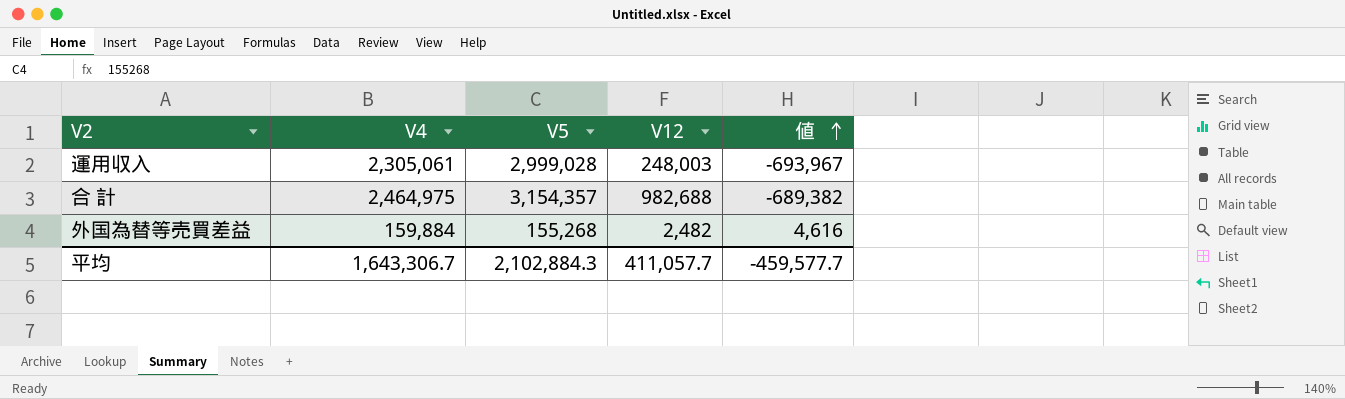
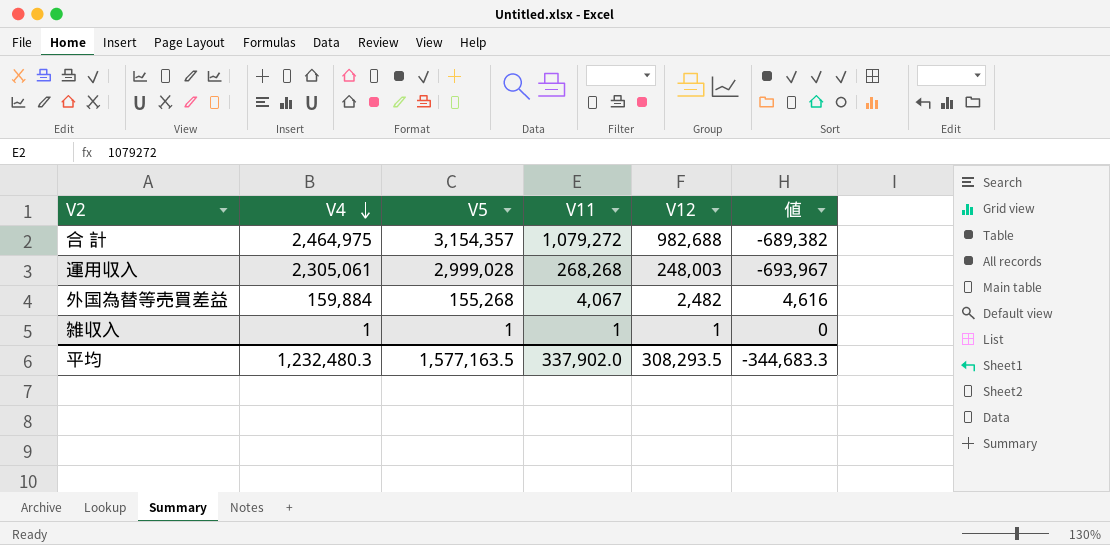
row order: 値 ascending -> V4 descending
column V11 | position: none -> 4
row 雑収入: none -> 1 | 1 | 1 | 1 | 0
平均 | V4: 1,643,306.7 -> 1,232,480.3
平均 | V5: 2,102,884.3 -> 1,577,163.5
平均 | V12: 411,057.7 -> 308,293.5
平均 | 値: -459,577.7 -> -344,683.3

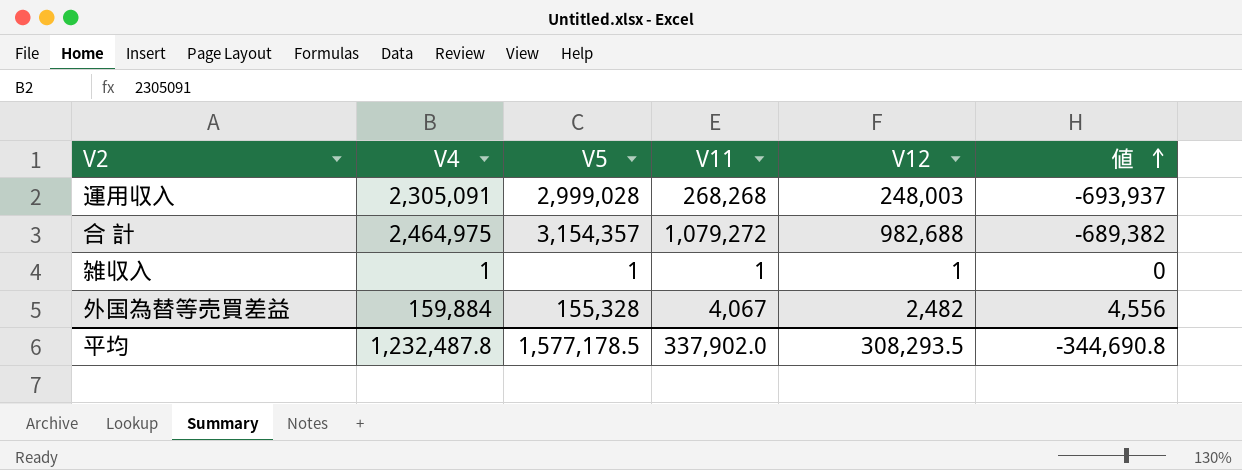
row order: V4 descending -> 値 ascending
運用収入 | V4: 2,305,061 -> 2,305,091
運用収入 | 値: -693,967 -> -693,937
外国為替等売買差益 | V5: 155,268 -> 155,328
外国為替等売買差益 | 値: 4,616 -> 4,556
平均 | V4: 1,232,480.3 -> 1,232,487.8
平均 | V5: 1,577,163.5 -> 1,577,178.5
平均 | 値: -344,683.3 -> -344,690.8

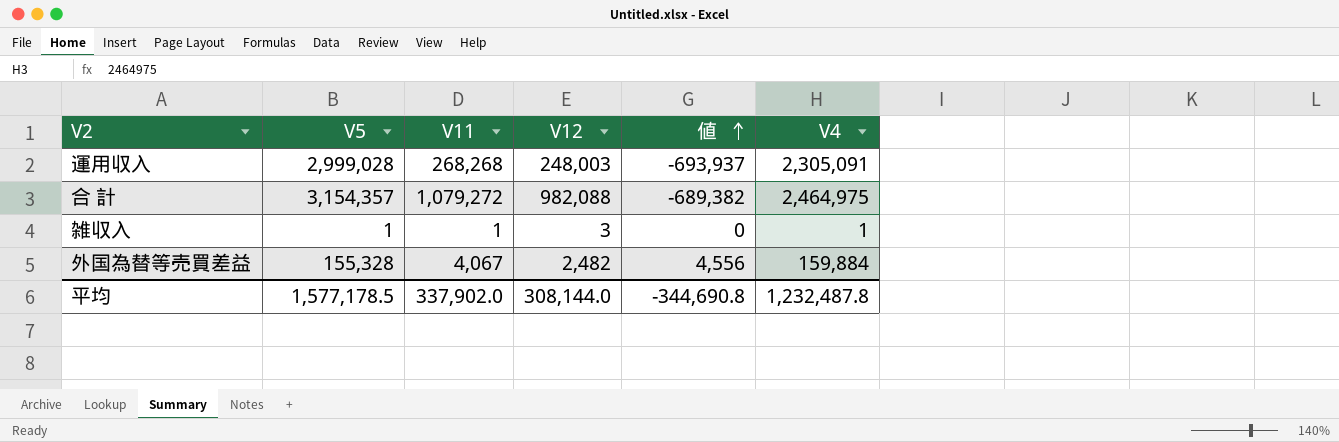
column V4 | position: 2 -> 6
合 計 | V12: 982,688 -> 982,088
雑収入 | V12: 1 -> 3
平均 | V12: 308,293.5 -> 308,144.0

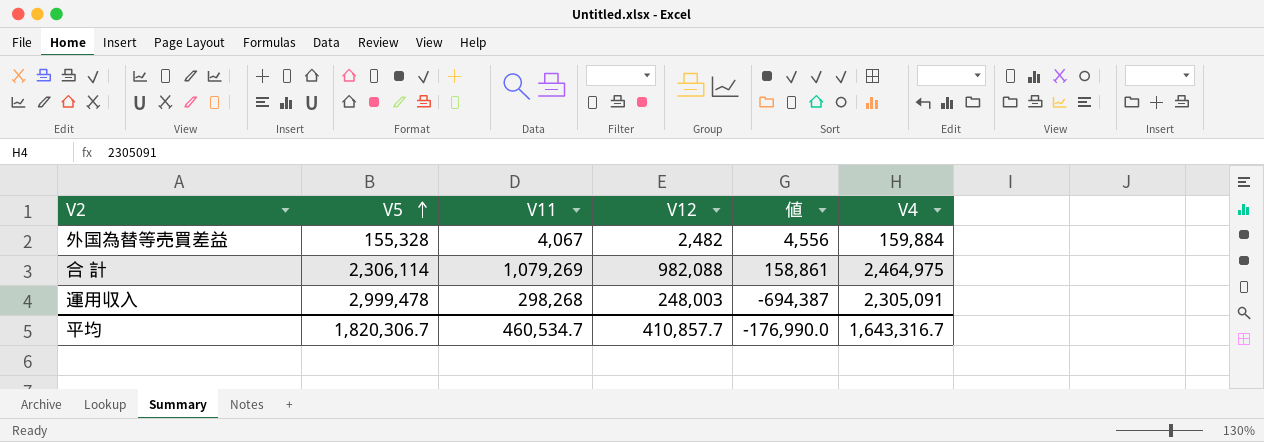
row order: 値 ascending -> V5 ascending
row 雑収入: 1 | 1 | 3 | 0 | 1 -> none
合 計 | V5: 3,154,357 -> 2,306,114
合 計 | V11: 1,079,272 -> 1,079,269
合 計 | 値: -689,382 -> 158,861
運用収入 | V5: 2,999,028 -> 2,999,478
運用収入 | V11: 268,268 -> 298,268
運用収入 | 値: -693,937 -> -694,387
平均 | V5: 1,577,178.5 -> 1,820,306.7
平均 | V11: 337,902.0 -> 460,534.7
平均 | V12: 308,144.0 -> 410,857.7
平均 | 値: -344,690.8 -> -176,990.0
平均 | V4: 1,232,487.8 -> 1,643,316.7

